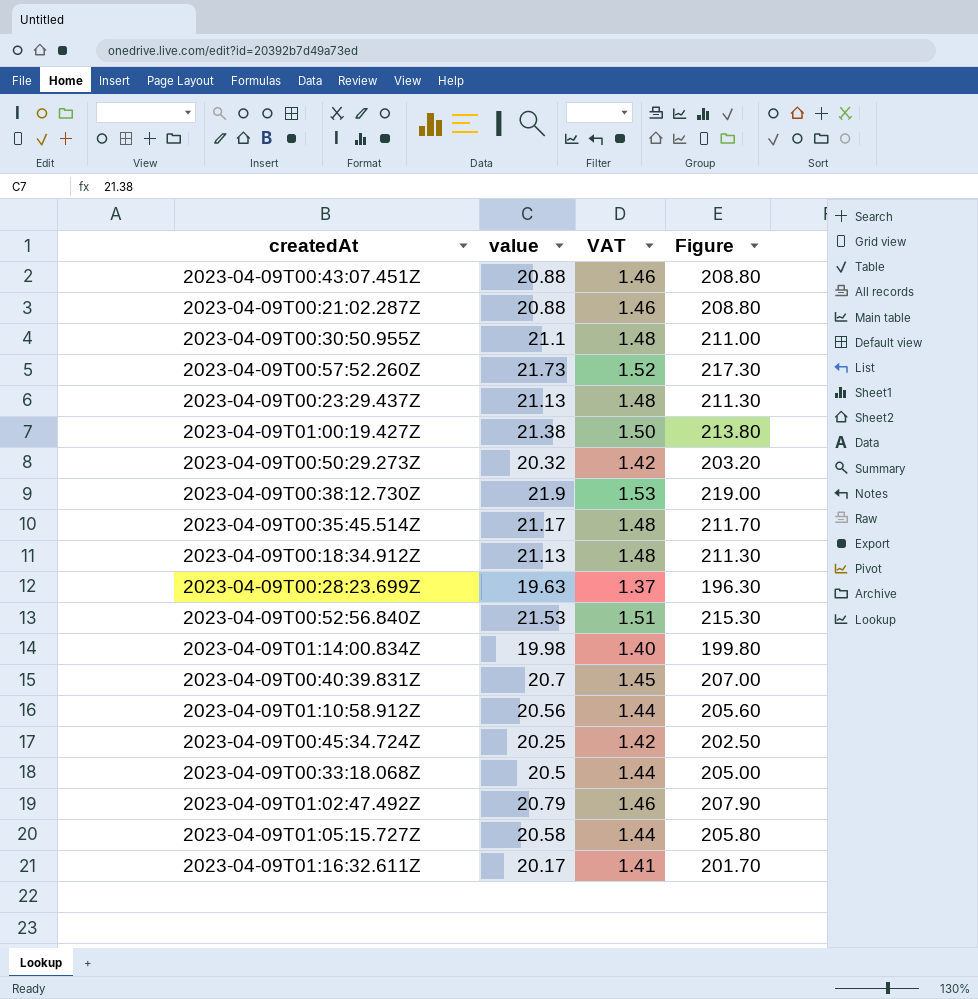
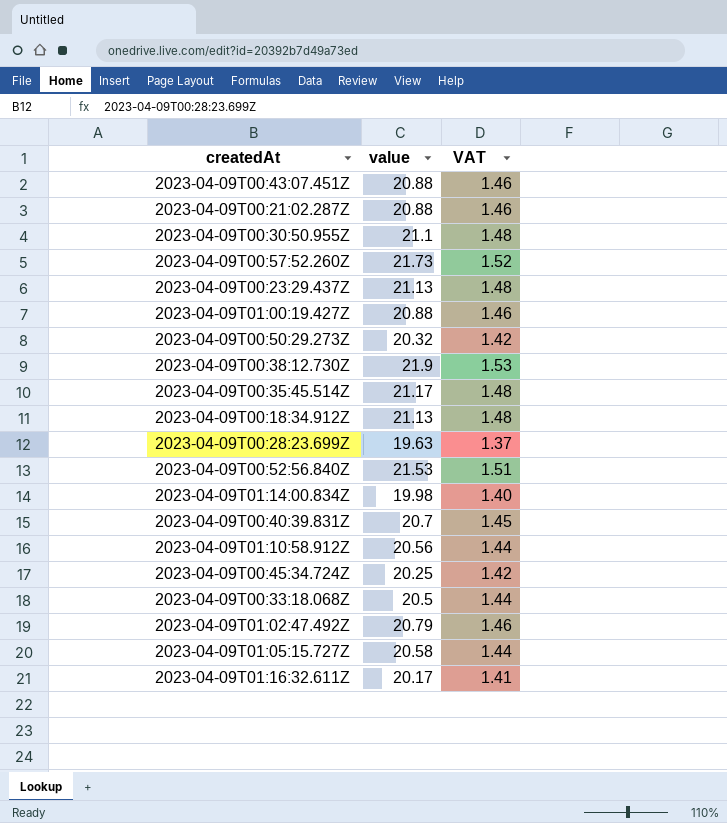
column Figure | formula: [value] * 10 -> none
2023-04-09T01:00:19.427Z | value: 21.38 -> 20.88
2023-04-09T01:00:19.427Z | VAT: 1.50 -> 1.46

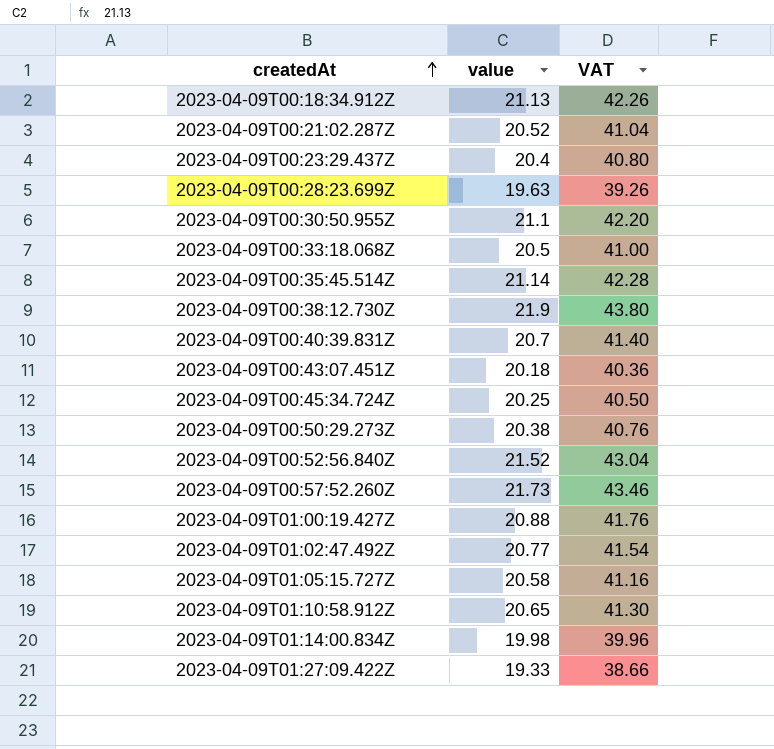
row order: none -> createdAt ascending
column VAT | formula: [value] * 0.07 -> [value] * 2
row 2023-04-09T01:16:32.611Z: 20.17 | 1.41 -> none
2023-04-09T00:21:02.287Z | value: 20.88 -> 20.52
2023-04-09T00:23:29.437Z | value: 21.13 -> 20.4
2023-04-09T00:35:45.514Z | value: 21.17 -> 21.14
2023-04-09T00:43:07.451Z | value: 20.88 -> 20.18
2023-04-09T00:50:29.273Z | value: 20.32 -> 20.38
2023-04-09T00:52:56.840Z | value: 21.53 -> 21.52
2023-04-09T01:02:47.492Z | value: 20.79 -> 20.77
2023-04-09T01:10:58.912Z | value: 20.56 -> 20.65
row 2023-04-09T01:27:09.422Z: none -> 19.33 | 38.66

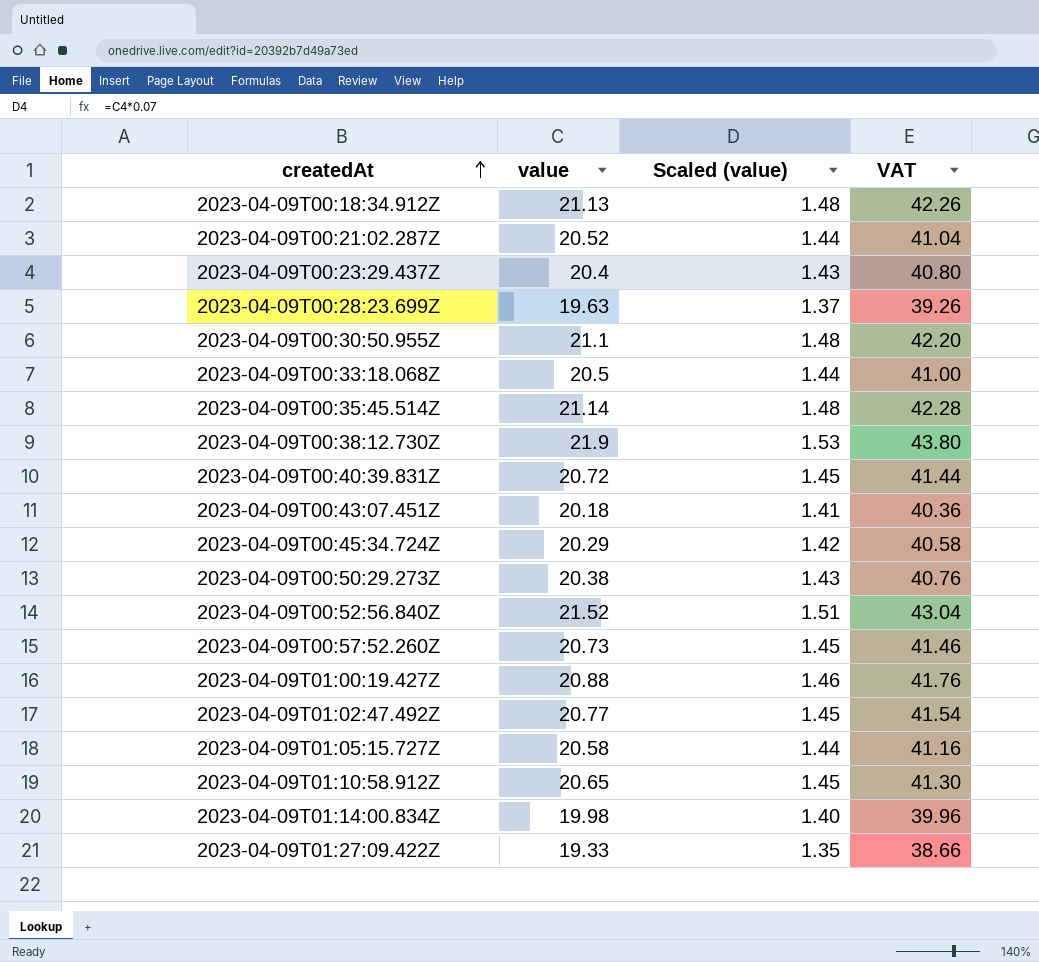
column Scaled (value) | formula: none -> [value] * 0.07
2023-04-09T00:40:39.831Z | value: 20.7 -> 20.72
2023-04-09T00:40:39.831Z | VAT: 41.40 -> 41.44
2023-04-09T00:45:34.724Z | value: 20.25 -> 20.29
2023-04-09T00:45:34.724Z | VAT: 40.50 -> 40.58
2023-04-09T00:57:52.260Z | value: 21.73 -> 20.73
2023-04-09T00:57:52.260Z | VAT: 43.46 -> 41.46

